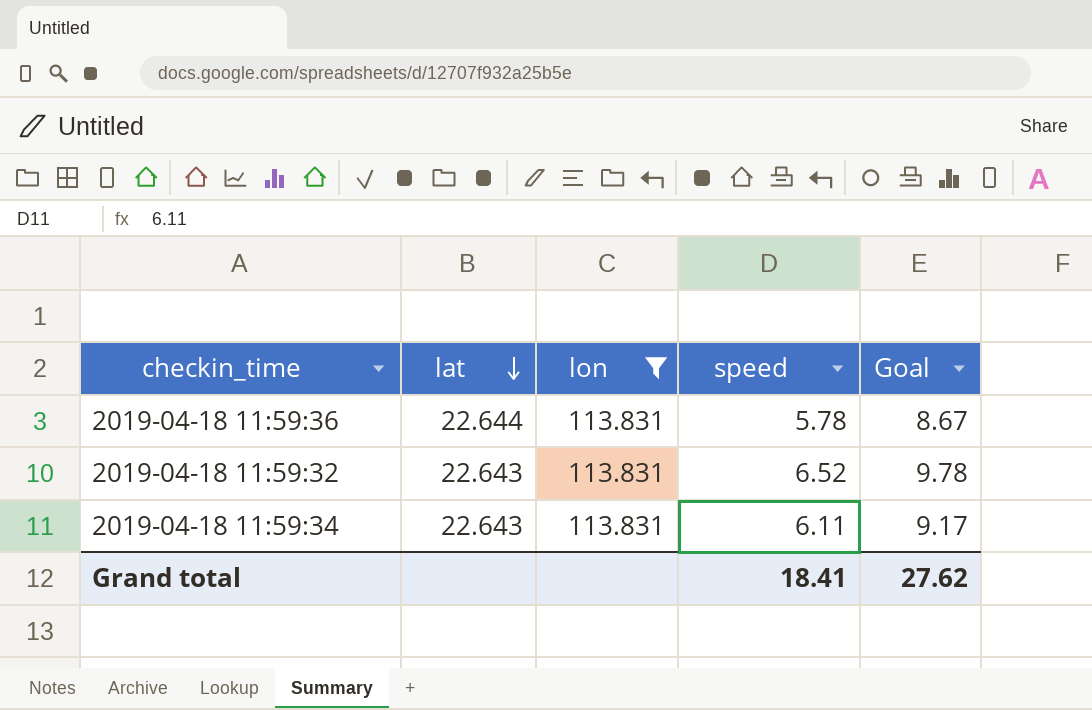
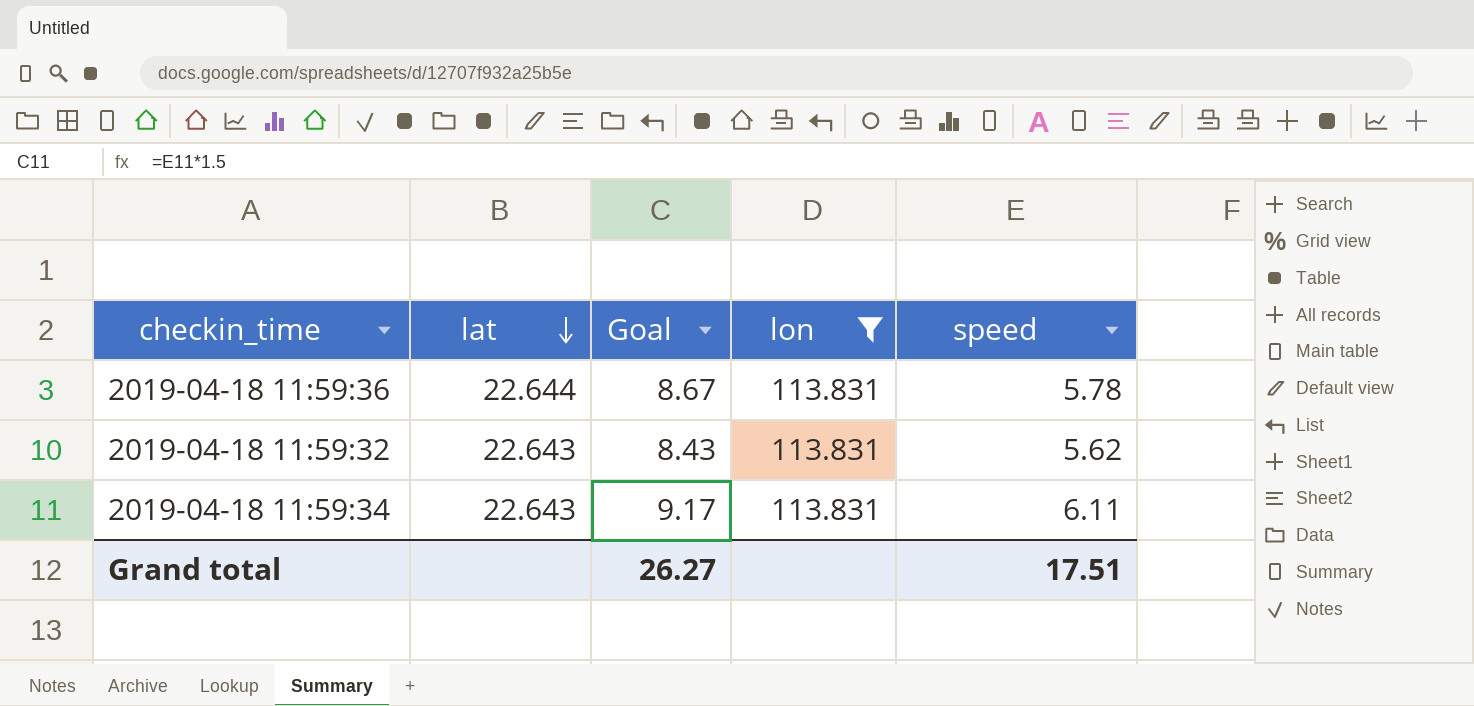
column Goal | position: 5 -> 3
2019-04-18 11:59:32 | Goal: 9.78 -> 8.43
2019-04-18 11:59:32 | speed: 6.52 -> 5.62
Grand total | Goal: 27.62 -> 26.27
Grand total | speed: 18.41 -> 17.51

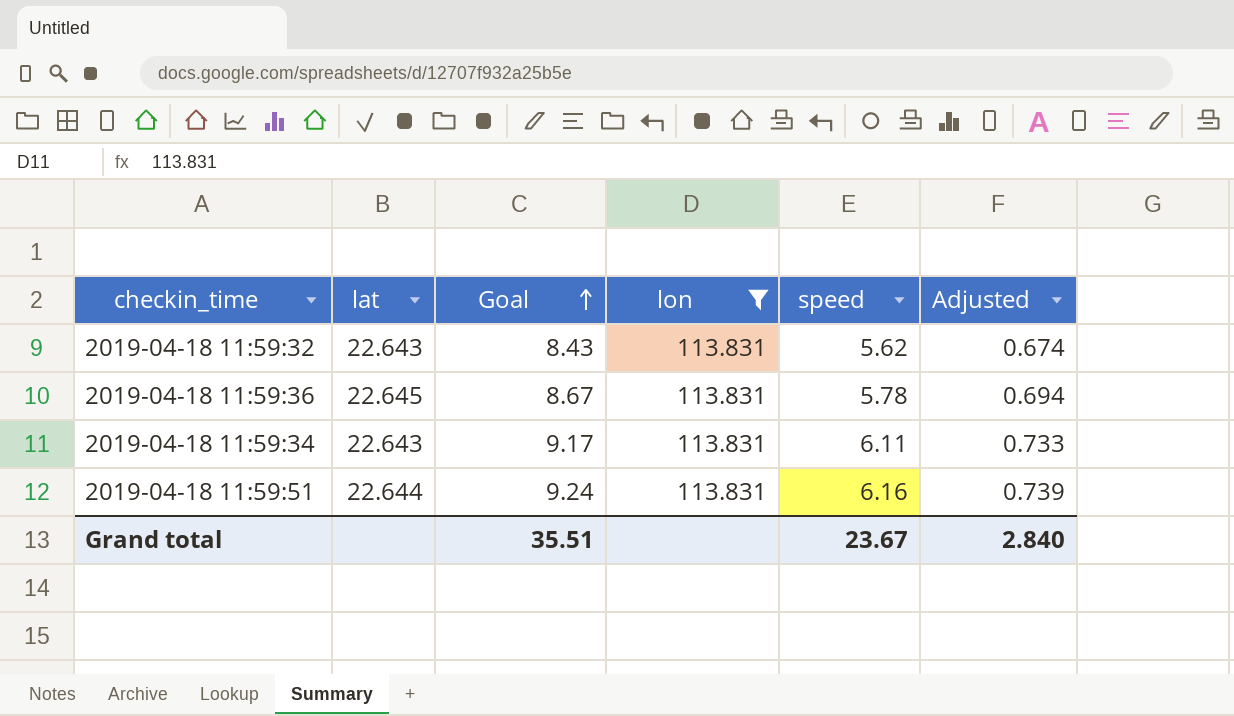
row order: lat descending -> Goal ascending
column Adjusted | formula: none -> [speed] * 0.12
2019-04-18 11:59:36 | lat: 22.644 -> 22.645
row 2019-04-18 11:59:51: none -> 22.644 | 9.24 | 113.831 | 6.16 | 0.739
Grand total | Goal: 26.27 -> 35.51
Grand total | speed: 17.51 -> 23.67

